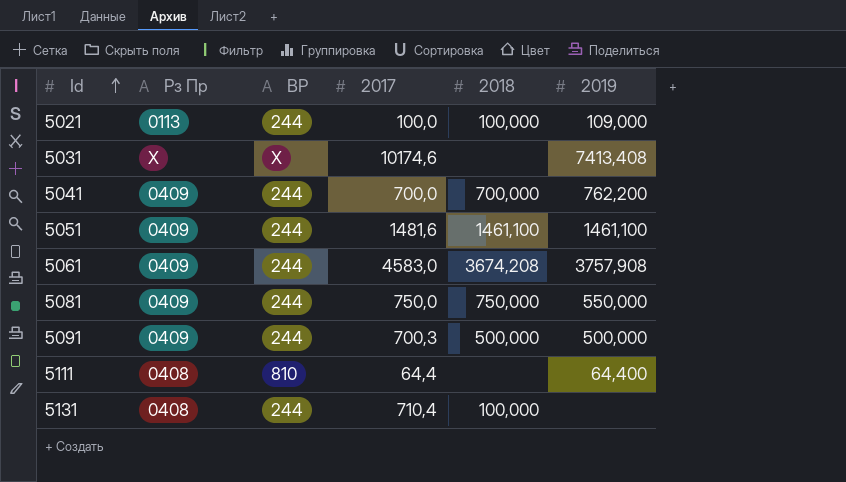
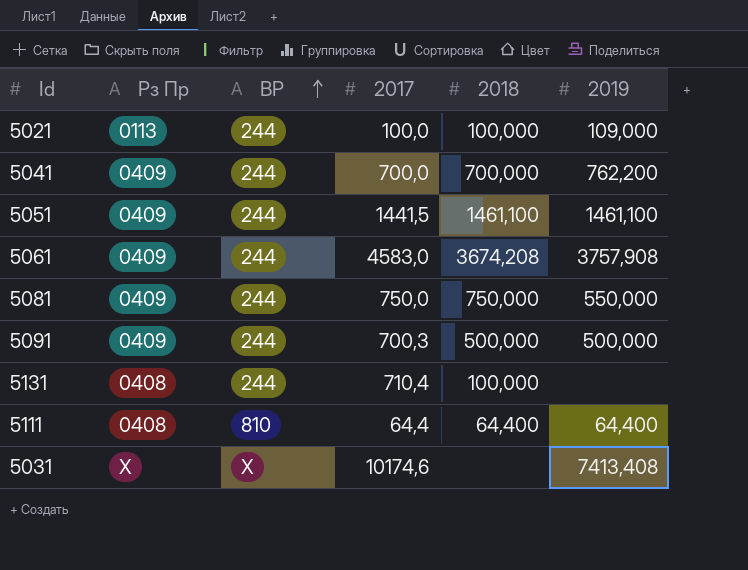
row order: Id ascending -> ВР ascending
5051 | 2017: 1481,6 -> 1441,5
5111 | 2018: none -> 64,400

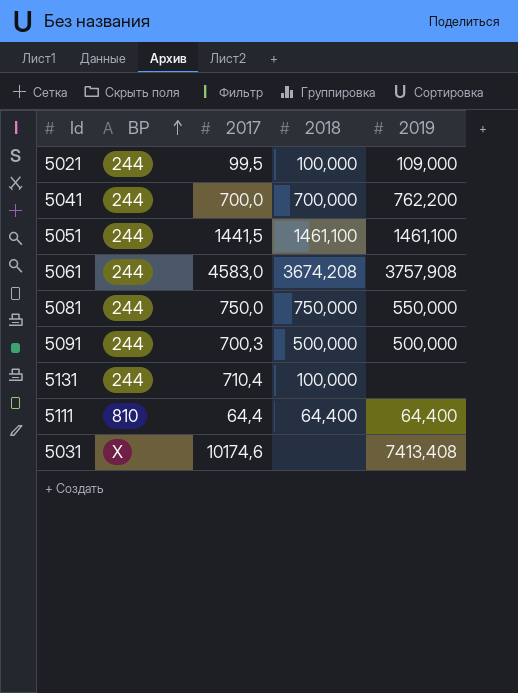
column Рз Пр | position: 2 -> none
5021 | 2017: 100,0 -> 99,5

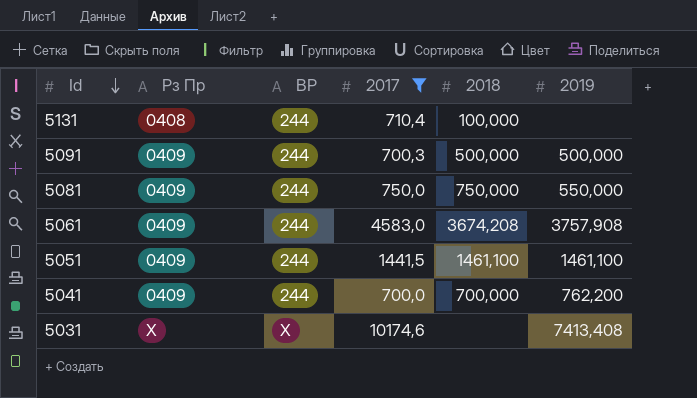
filter: none -> 2017 >= 700,0
row order: ВР ascending -> Id descending
column Рз Пр | position: none -> 2

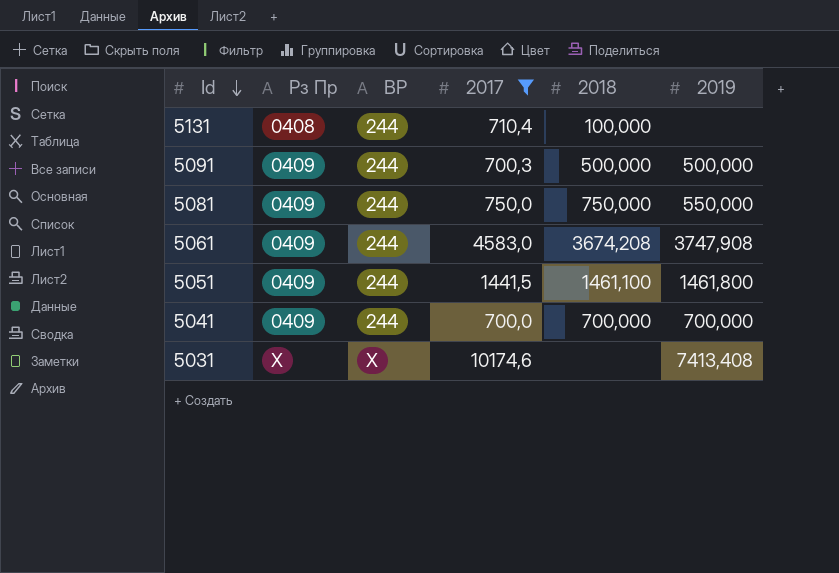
5061 | 2019: 3757,908 -> 3747,908
5051 | 2019: 1461,100 -> 1461,800
5041 | 2019: 762,200 -> 700,000

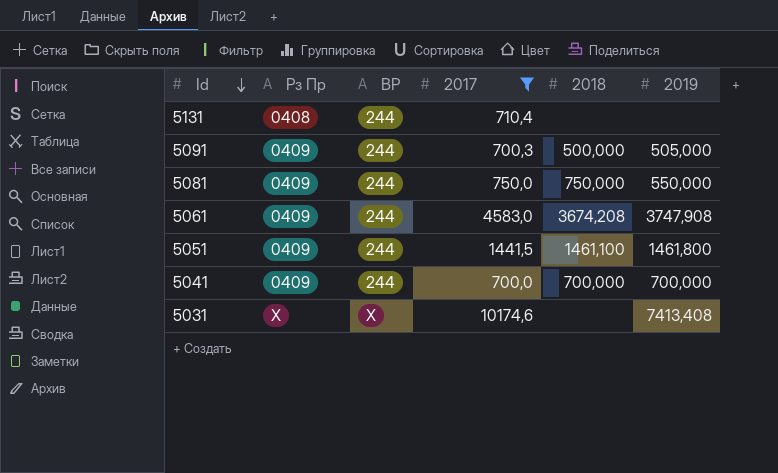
5131 | 2018: 100,000 -> none
5091 | 2019: 500,000 -> 505,000

